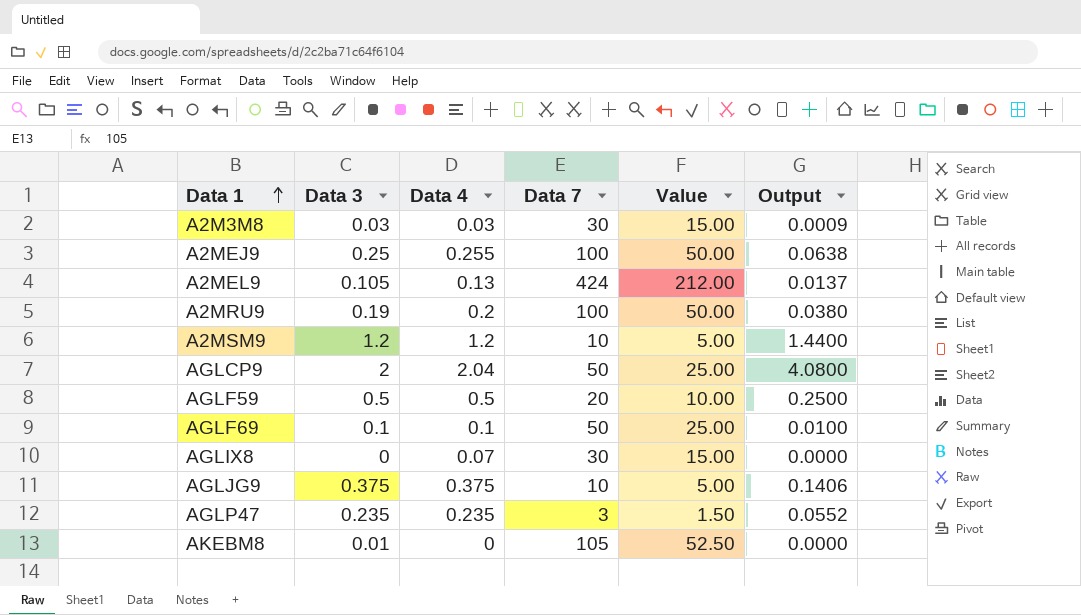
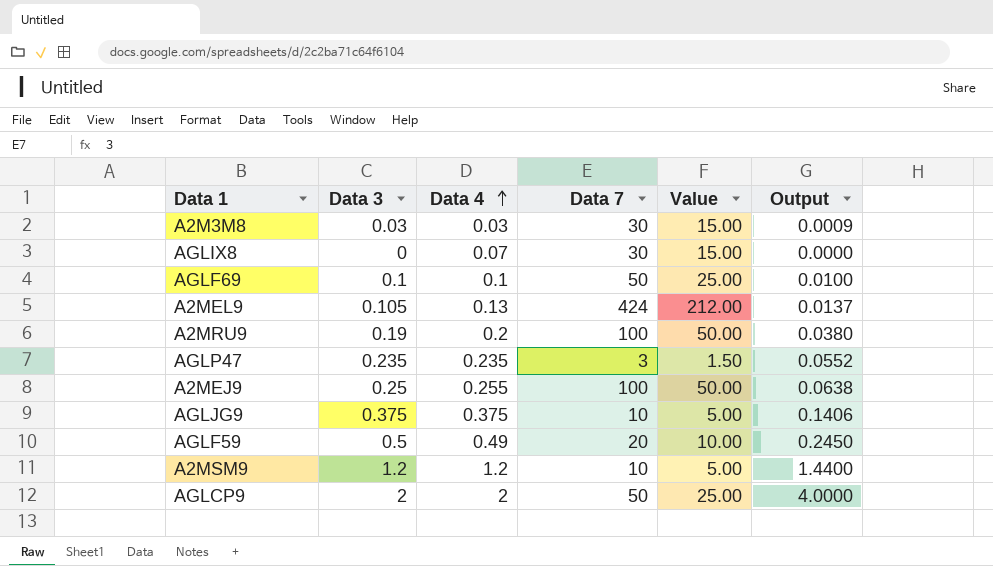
row order: Data 1 ascending -> Data 4 ascending
row AKEBM8: 0.01 | 0 | 105 | 52.50 | 0.0000 -> none
AGLF59 | Data 4: 0.5 -> 0.49
AGLF59 | Output: 0.2500 -> 0.2450
AGLCP9 | Data 4: 2.04 -> 2
AGLCP9 | Output: 4.0800 -> 4.0000

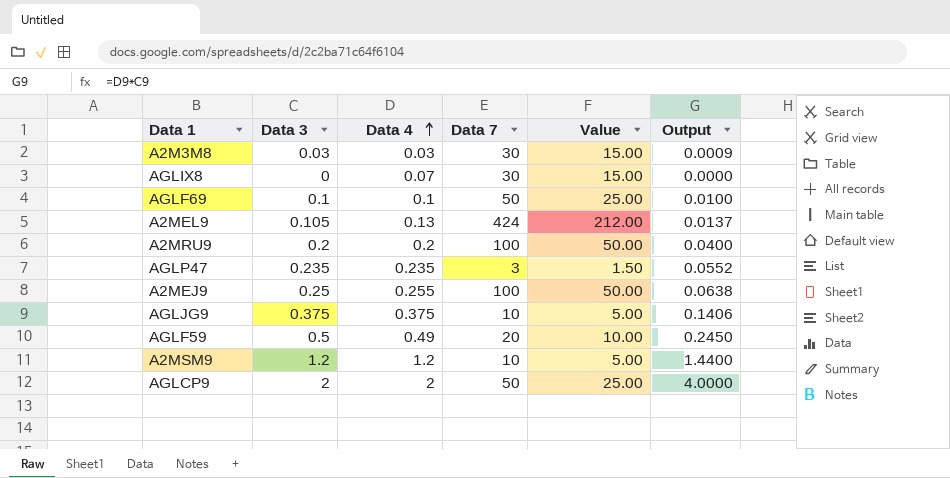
A2MRU9 | Data 3: 0.19 -> 0.2
A2MRU9 | Output: 0.0380 -> 0.0400

